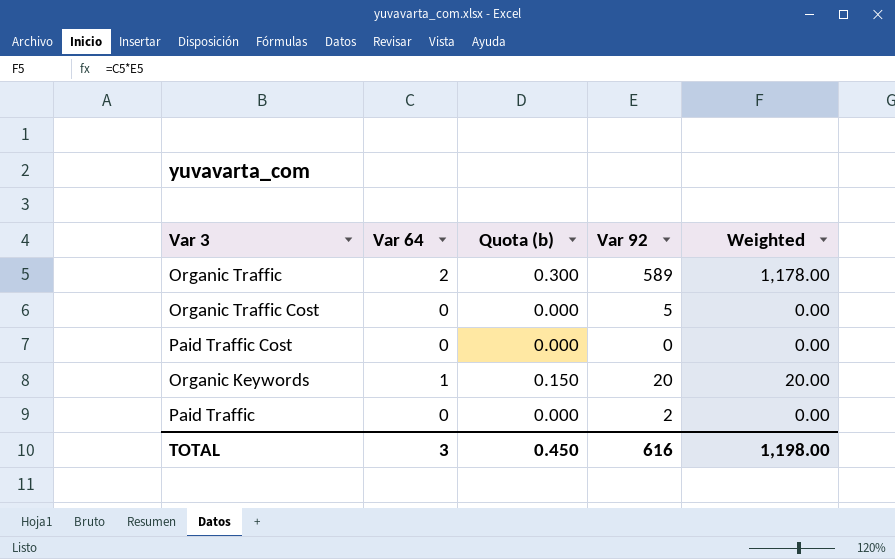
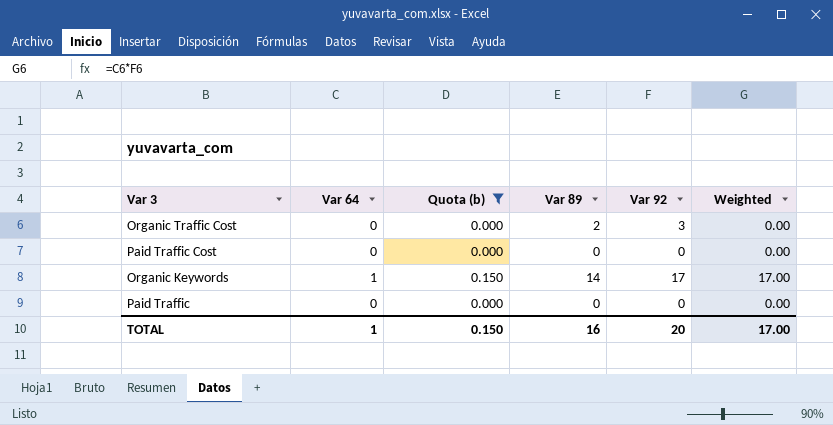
filter: none -> Quota (b) != 0.300
column Var 89 | position: none -> 4
Organic Traffic Cost | Var 92: 5 -> 3
Organic Keywords | Var 92: 20 -> 17
Organic Keywords | Weighted: 20.00 -> 17.00
Paid Traffic | Var 92: 2 -> 0
TOTAL | Var 64: 3 -> 1
TOTAL | Quota (b): 0.450 -> 0.150
TOTAL | Var 92: 616 -> 20
TOTAL | Weighted: 1,198.00 -> 17.00

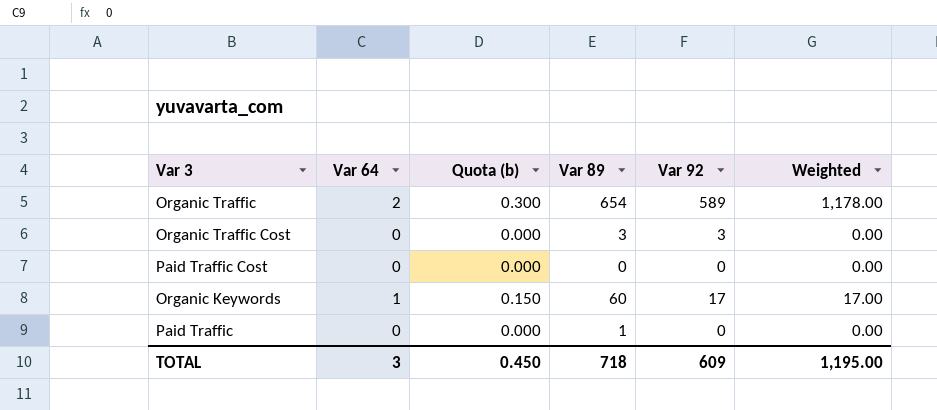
filter: Quota (b) != 0.300 -> none
Organic Traffic Cost | Var 89: 2 -> 3
Organic Keywords | Var 89: 14 -> 60
Paid Traffic | Var 89: 0 -> 1
TOTAL | Var 64: 1 -> 3
TOTAL | Quota (b): 0.150 -> 0.450
TOTAL | Var 89: 16 -> 718
TOTAL | Var 92: 20 -> 609
TOTAL | Weighted: 17.00 -> 1,195.00

